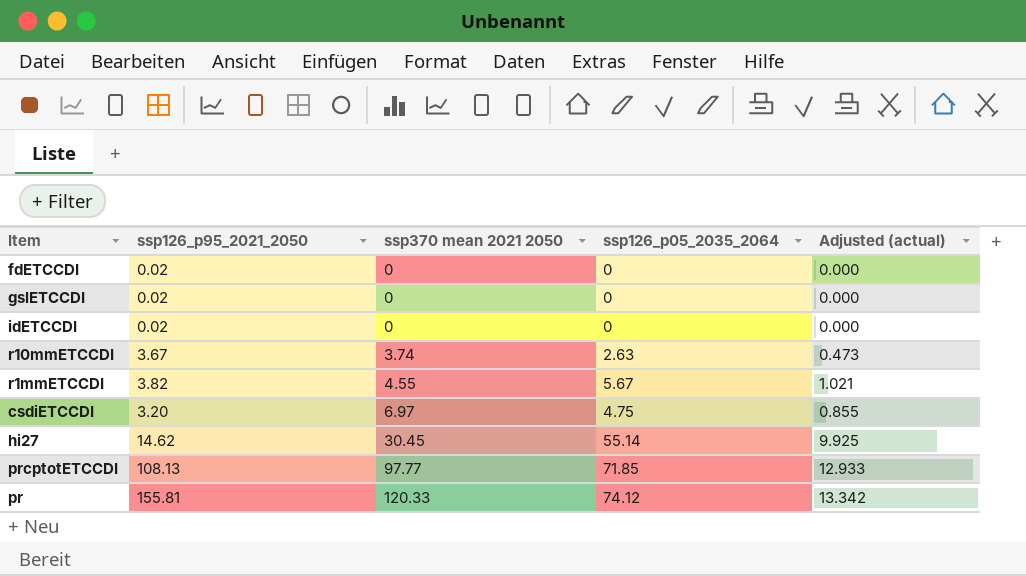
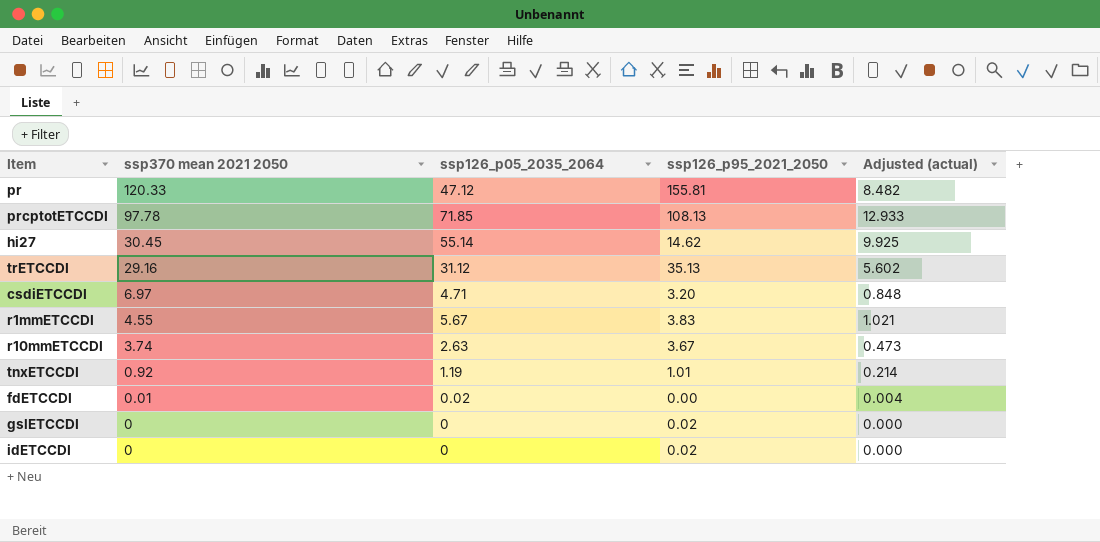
row order: ssp370 mean 2021 2050 ascending -> ssp370 mean 2021 2050 descending
column ssp126_p95_2021_2050 | position: 2 -> 4
pr | ssp126_p05_2035_2064: 74.12 -> 47.12
pr | Adjusted (actual): 13.342 -> 8.482
prcptotETCCDI | ssp370 mean 2021 2050: 97.77 -> 97.78
row trETCCDI: none -> 29.16 | 31.12 | 35.13 | 5.602
csdiETCCDI | ssp126_p05_2035_2064: 4.75 -> 4.71
csdiETCCDI | Adjusted (actual): 0.855 -> 0.848
r1mmETCCDI | ssp126_p95_2021_2050: 3.82 -> 3.83
row tnxETCCDI: none -> 0.92 | 1.19 | 1.01 | 0.214
fdETCCDI | ssp370 mean 2021 2050: 0 -> 0.01
fdETCCDI | ssp126_p05_2035_2064: 0 -> 0.02
fdETCCDI | ssp126_p95_2021_2050: 0.02 -> 0.00
fdETCCDI | Adjusted (actual): 0.000 -> 0.004

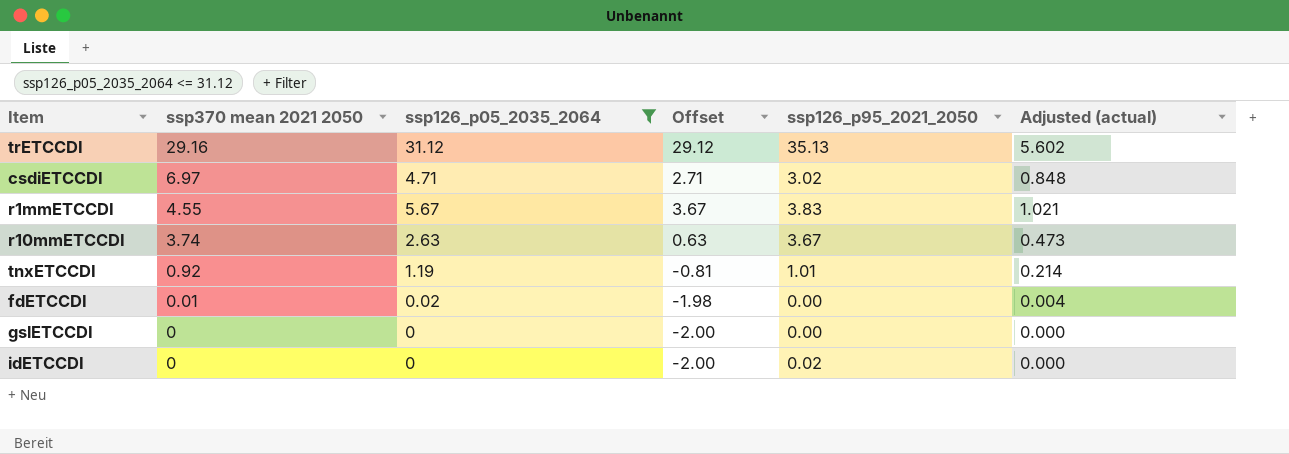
filter: none -> ssp126_p05_2035_2064 <= 31.12
column Offset | formula: none -> [ssp126_p05_2035_2064] - 2
csdiETCCDI | ssp126_p95_2021_2050: 3.20 -> 3.02
gslETCCDI | ssp126_p95_2021_2050: 0.02 -> 0.00

